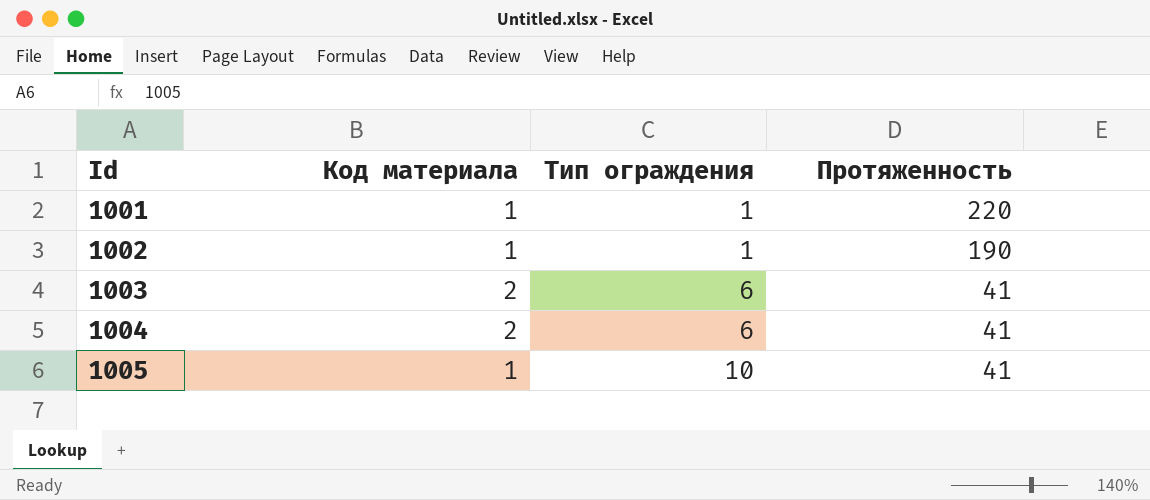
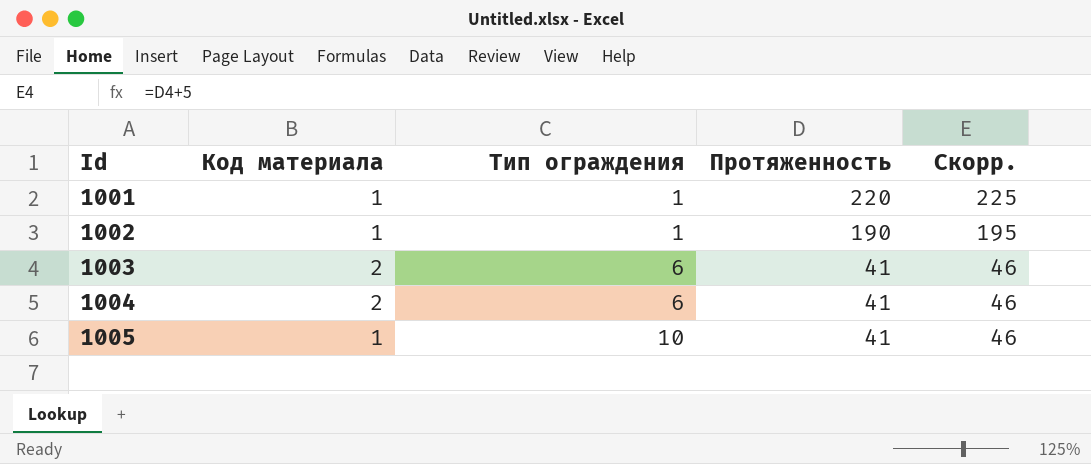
column Скорр. | formula: none -> [Протяженность] + 5

